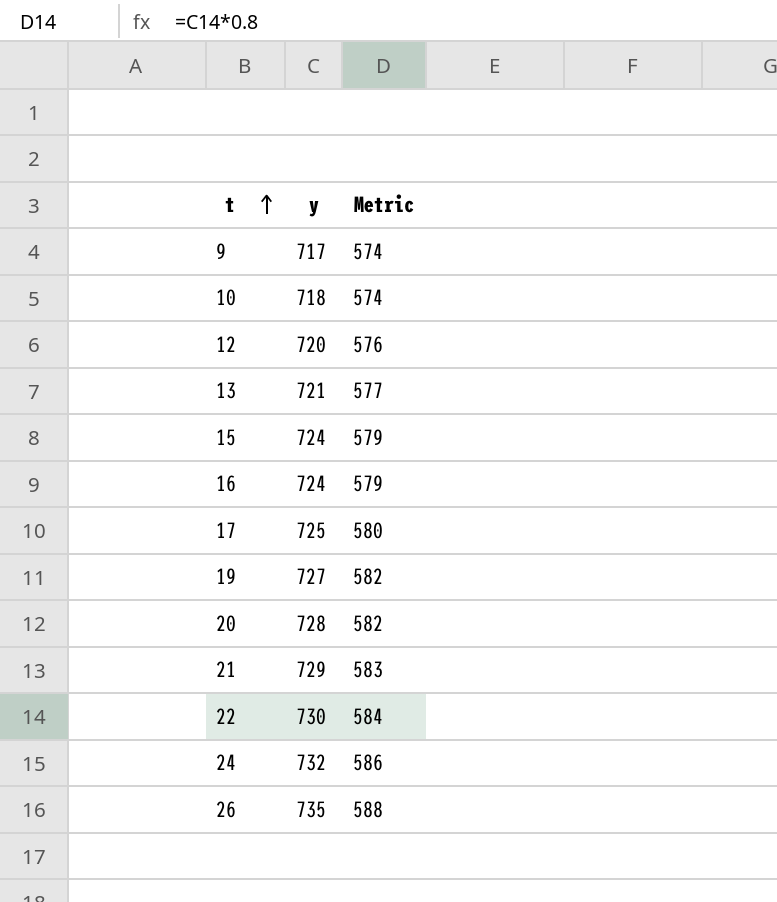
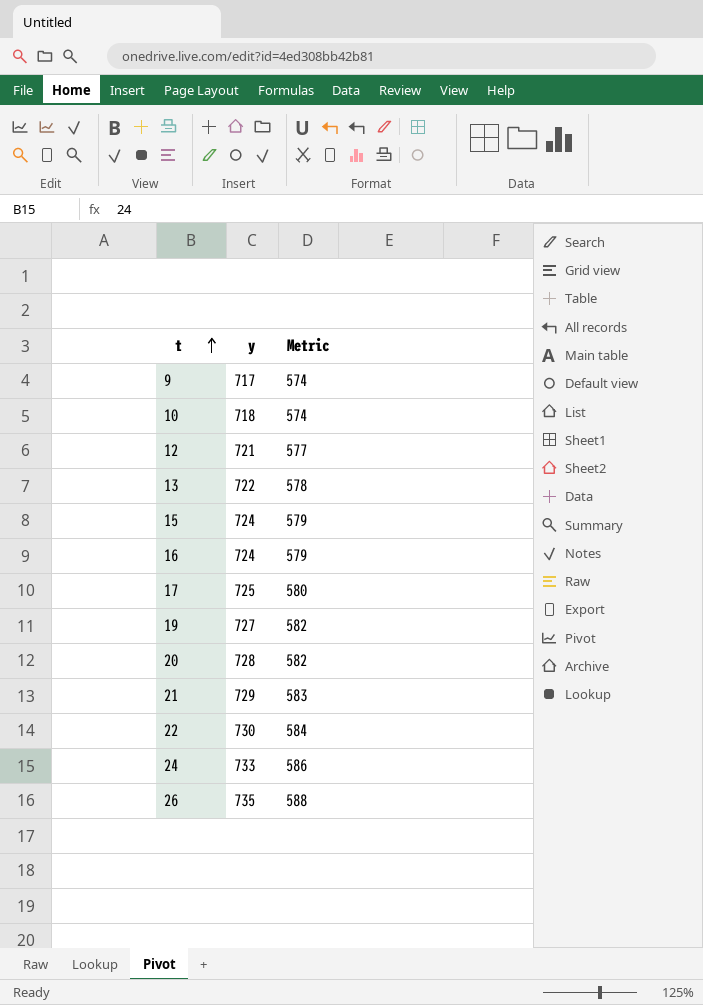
12 | y: 720 -> 721
12 | Metric: 576 -> 577
13 | y: 721 -> 722
13 | Metric: 577 -> 578
24 | y: 732 -> 733

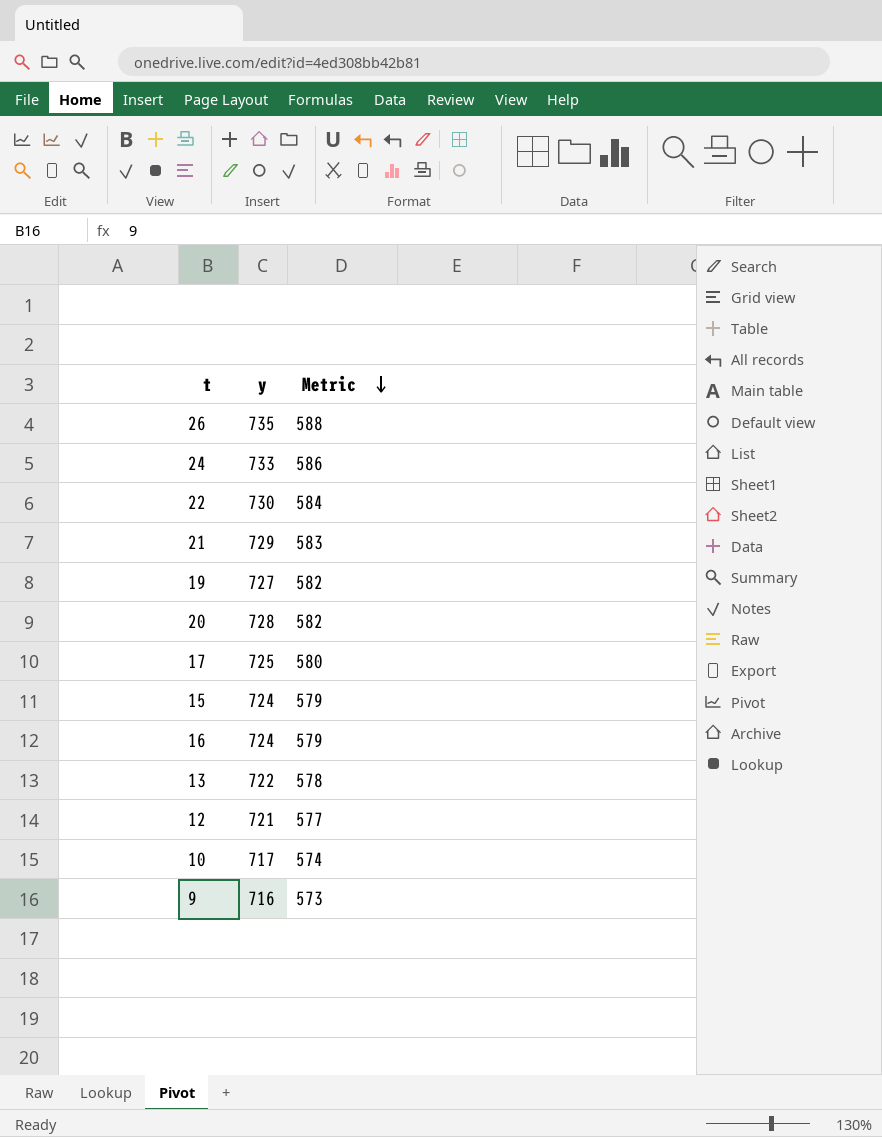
row order: t ascending -> Metric descending
10 | y: 718 -> 717
9 | y: 717 -> 716
9 | Metric: 574 -> 573

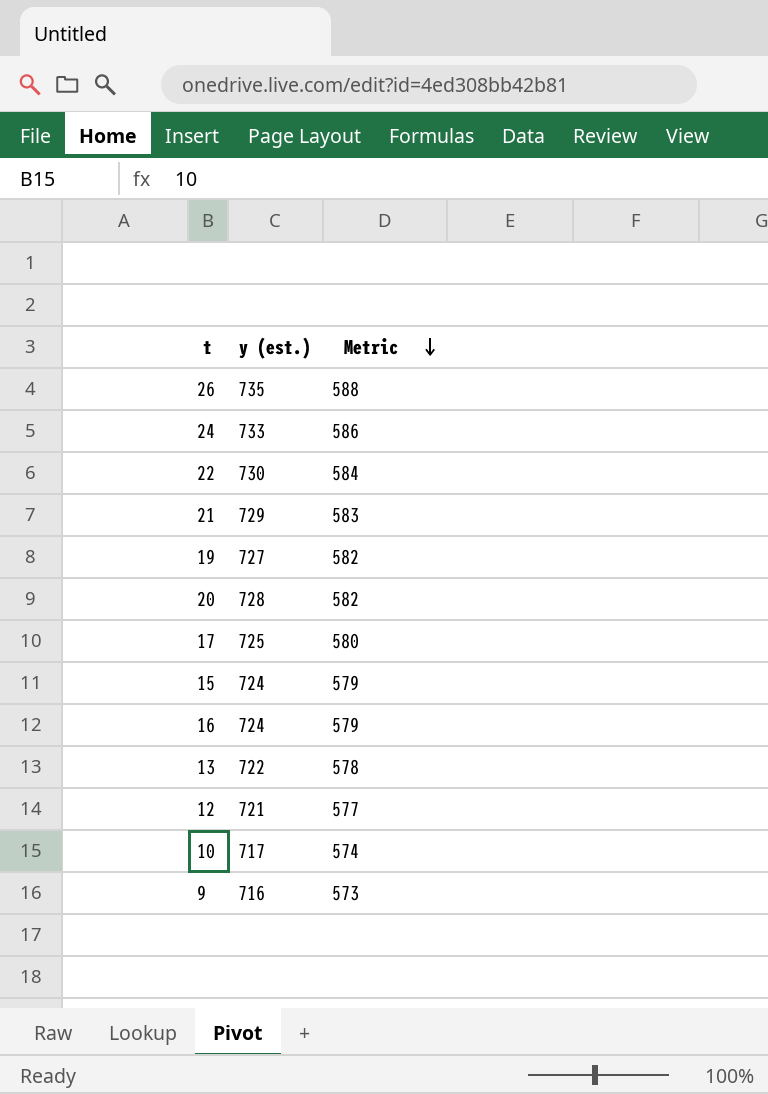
column name: y -> y (est.)

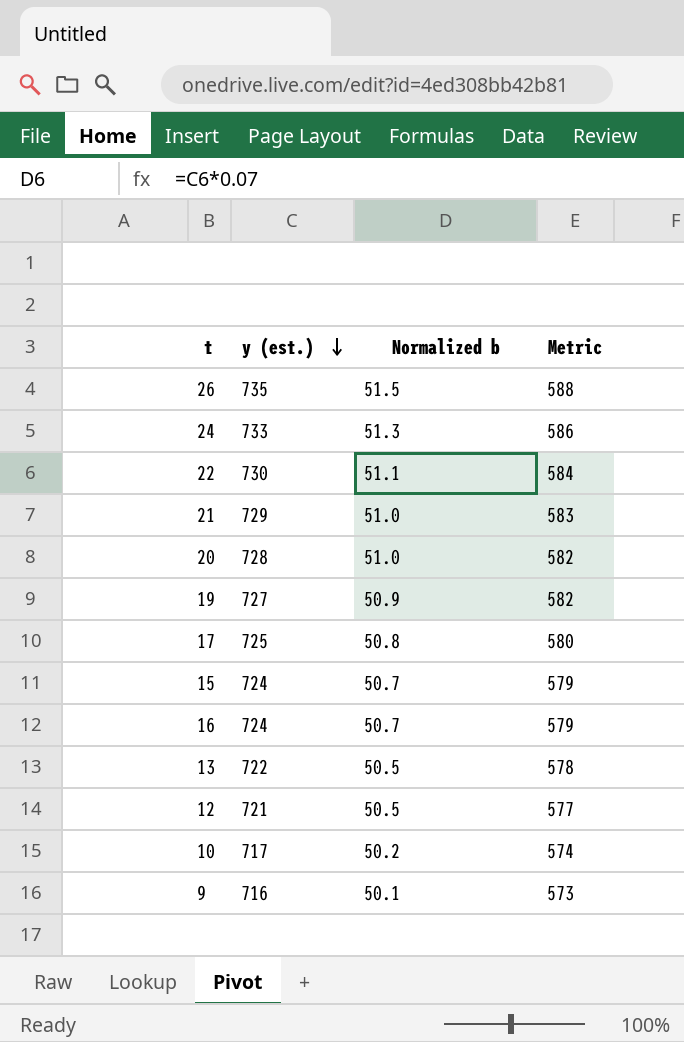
row order: Metric descending -> y (est.) descending
column Normalized b | formula: none -> [y (est.)] * 0.07

